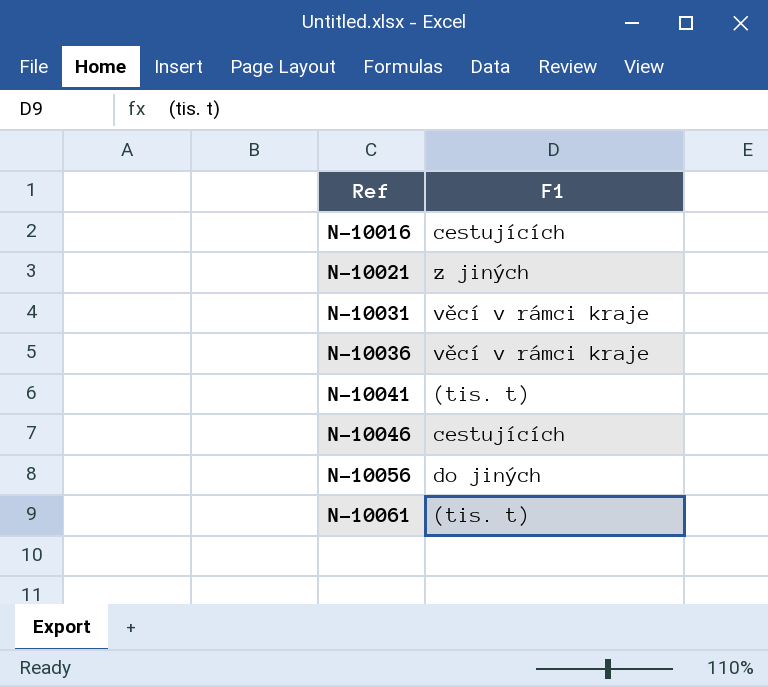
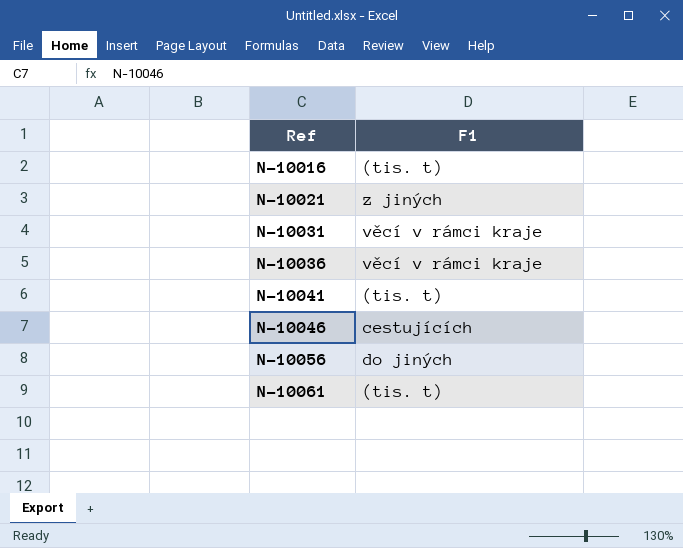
N-10016 | F1: cestujících -> (tis. t)

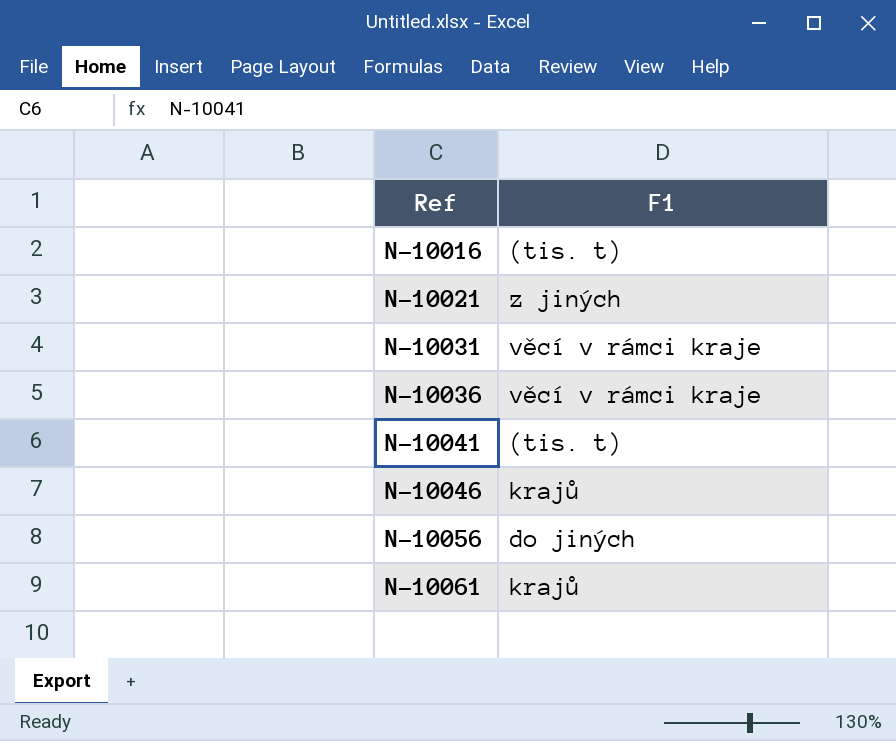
N-10046 | F1: cestujících -> krajů
N-10061 | F1: (tis. t) -> krajů

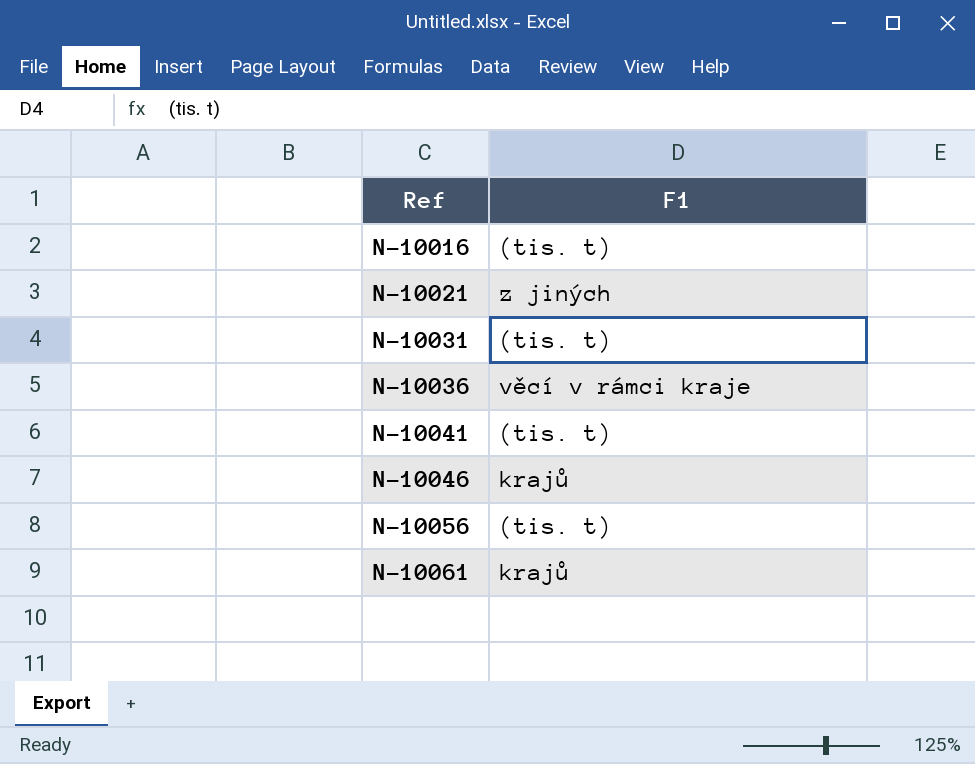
N-10031 | F1: věcí v rámci kraje -> (tis. t)
N-10056 | F1: do jiných -> (tis. t)

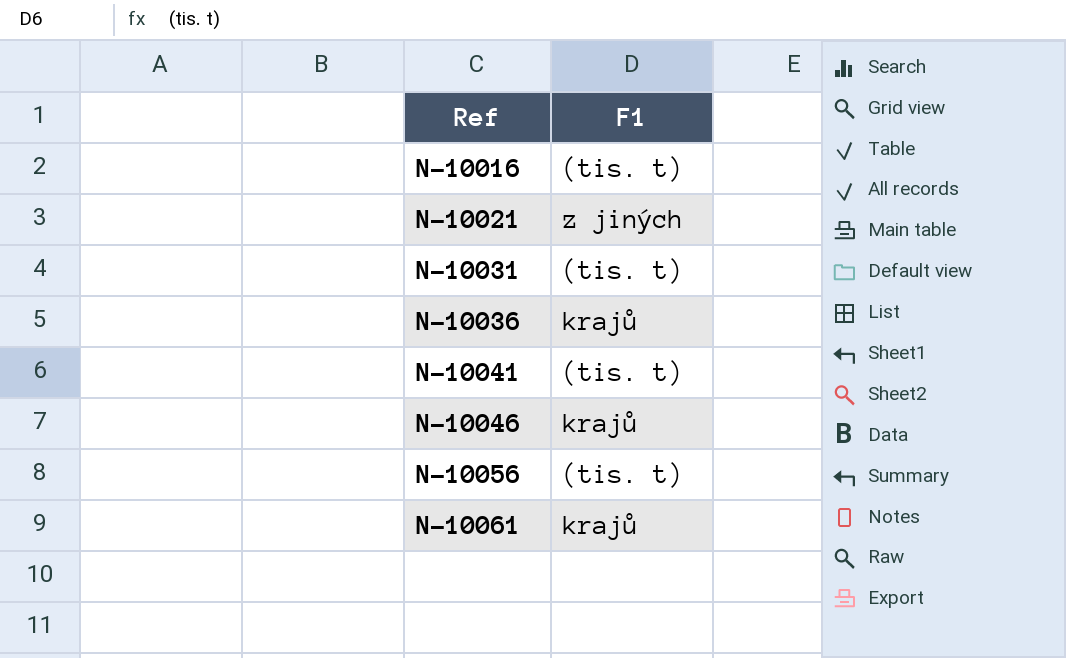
N-10036 | F1: věcí v rámci kraje -> krajů

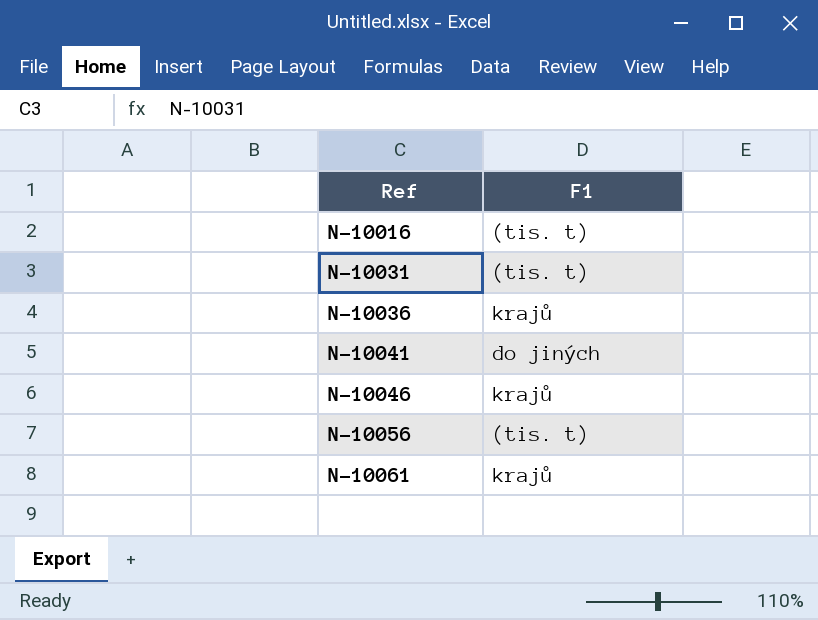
row N-10021: z jiných -> none
N-10041 | F1: (tis. t) -> do jiných

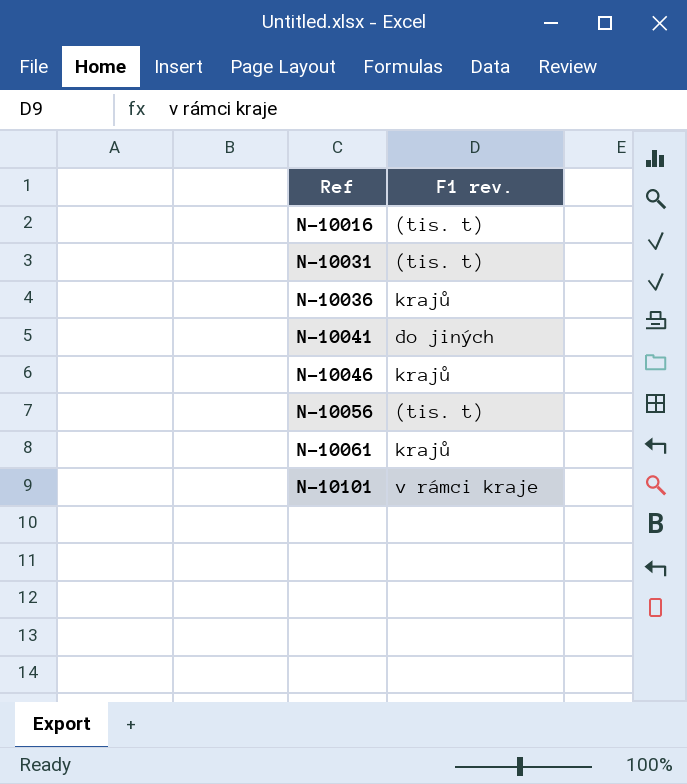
column name: F1 -> F1 rev.
row N-10101: none -> v rámci kraje

